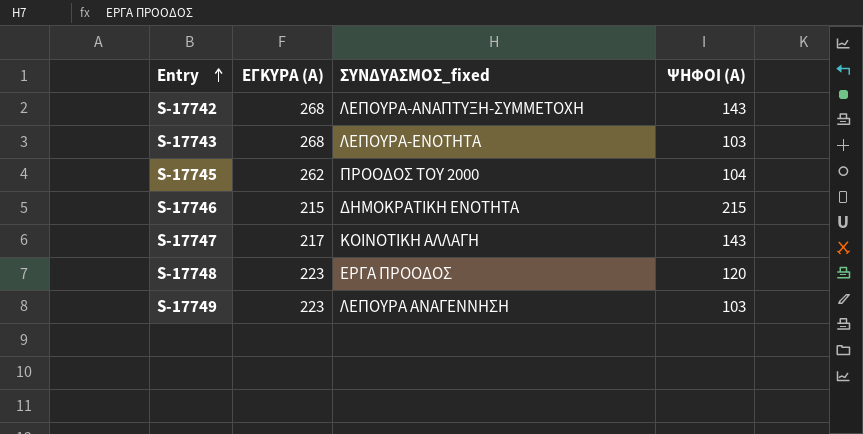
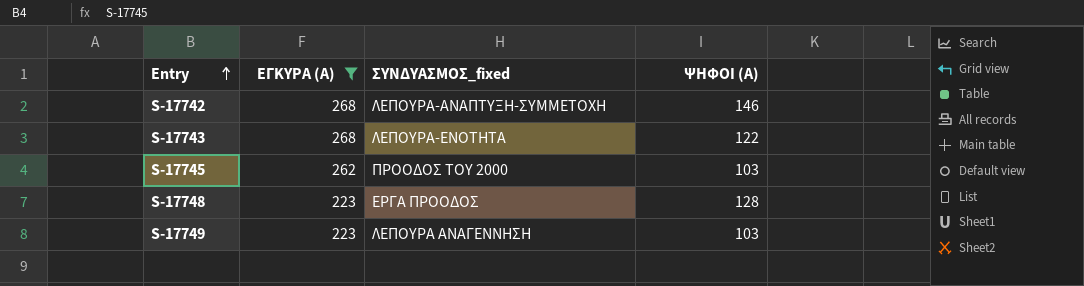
filter: none -> ΕΓΚΥΡΑ (Α) >= 223
S-17742 | ΨΗΦΟΙ (Α): 143 -> 146
S-17743 | ΨΗΦΟΙ (Α): 103 -> 122
S-17745 | ΨΗΦΟΙ (Α): 104 -> 103
S-17748 | ΨΗΦΟΙ (Α): 120 -> 128

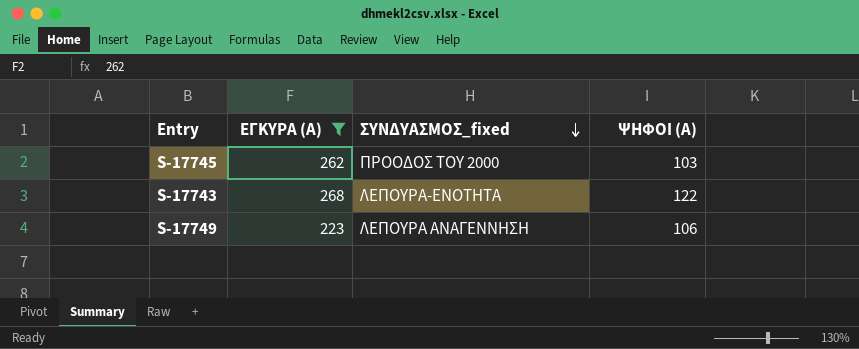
row order: Entry ascending -> ΣΥΝΔΥΑΣΜΟΣ_fixed descending
row S-17742: 268 | ΛΕΠΟΥΡΑ-ΑΝΑΠΤΥΞΗ-ΣΥΜΜΕΤΟΧΗ | 146 -> none
row S-17748: 223 | ΕΡΓΑ ΠΡΟΟΔΟΣ | 128 -> none
S-17749 | ΨΗΦΟΙ (Α): 103 -> 106

